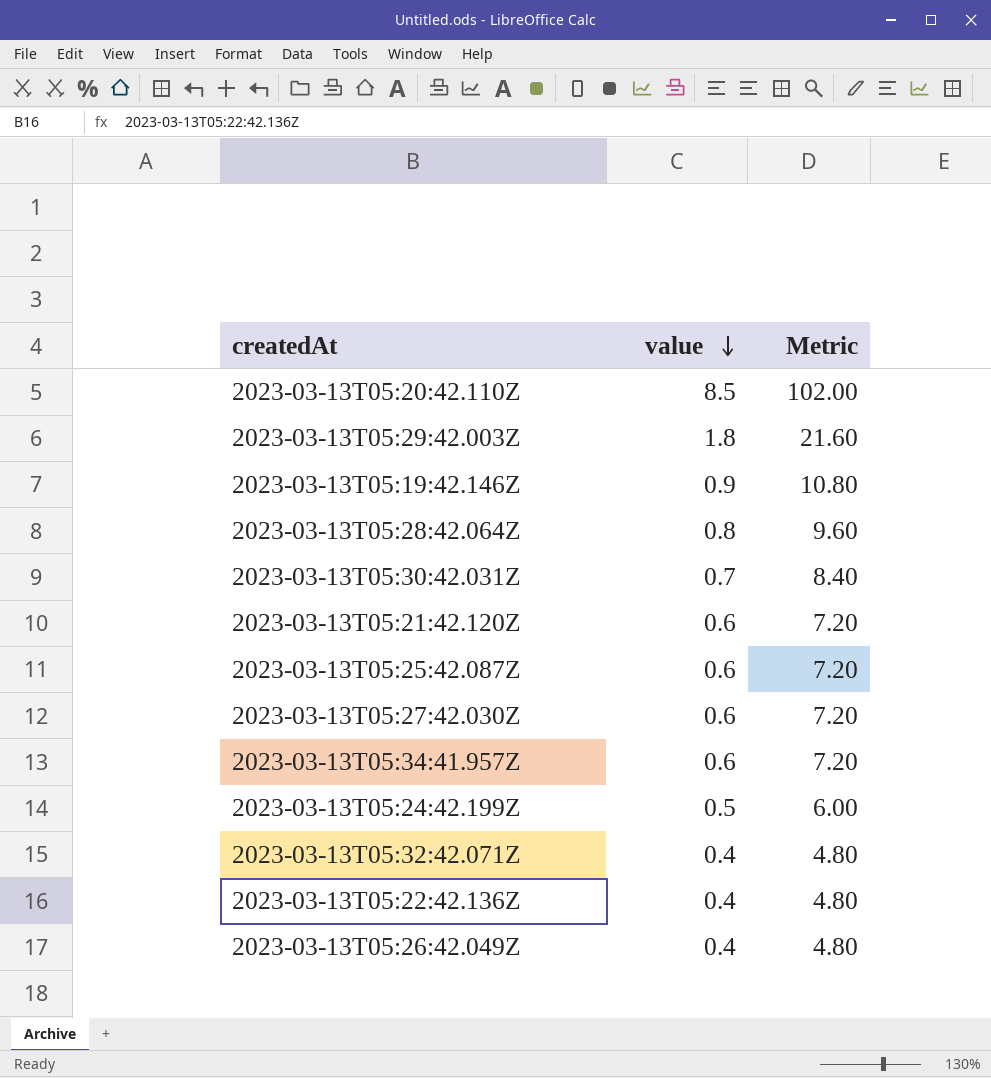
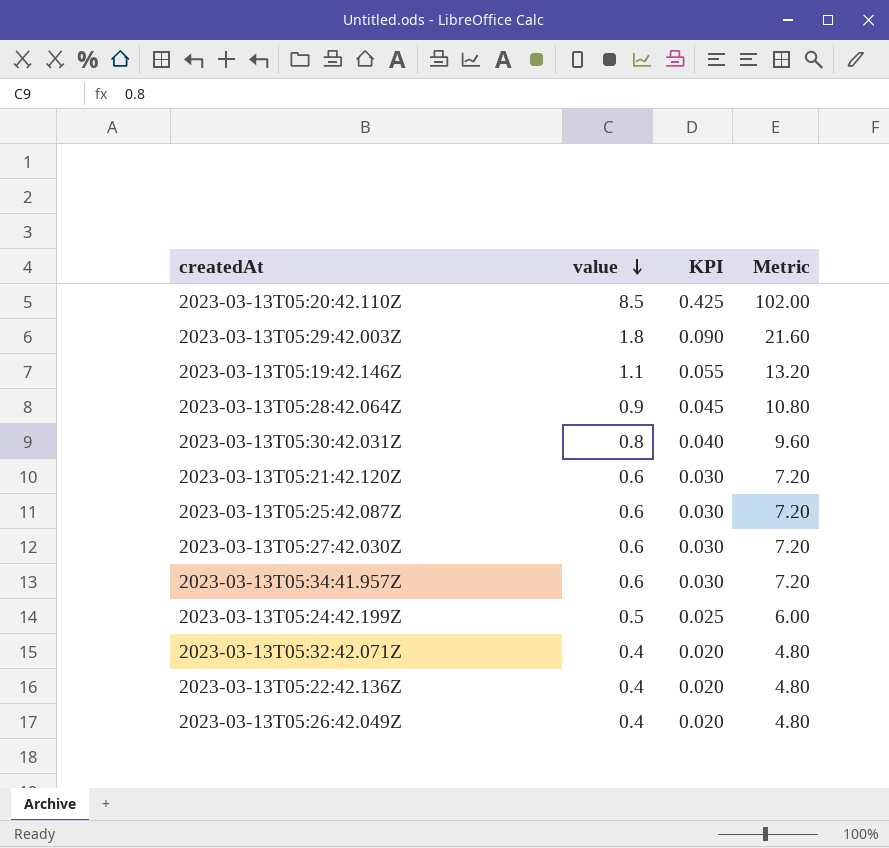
column KPI | formula: none -> [value] * 0.05
2023-03-13T05:19:42.146Z | value: 0.9 -> 1.1
2023-03-13T05:19:42.146Z | Metric: 10.80 -> 13.20
2023-03-13T05:28:42.064Z | value: 0.8 -> 0.9
2023-03-13T05:28:42.064Z | Metric: 9.60 -> 10.80
2023-03-13T05:30:42.031Z | value: 0.7 -> 0.8
2023-03-13T05:30:42.031Z | Metric: 8.40 -> 9.60

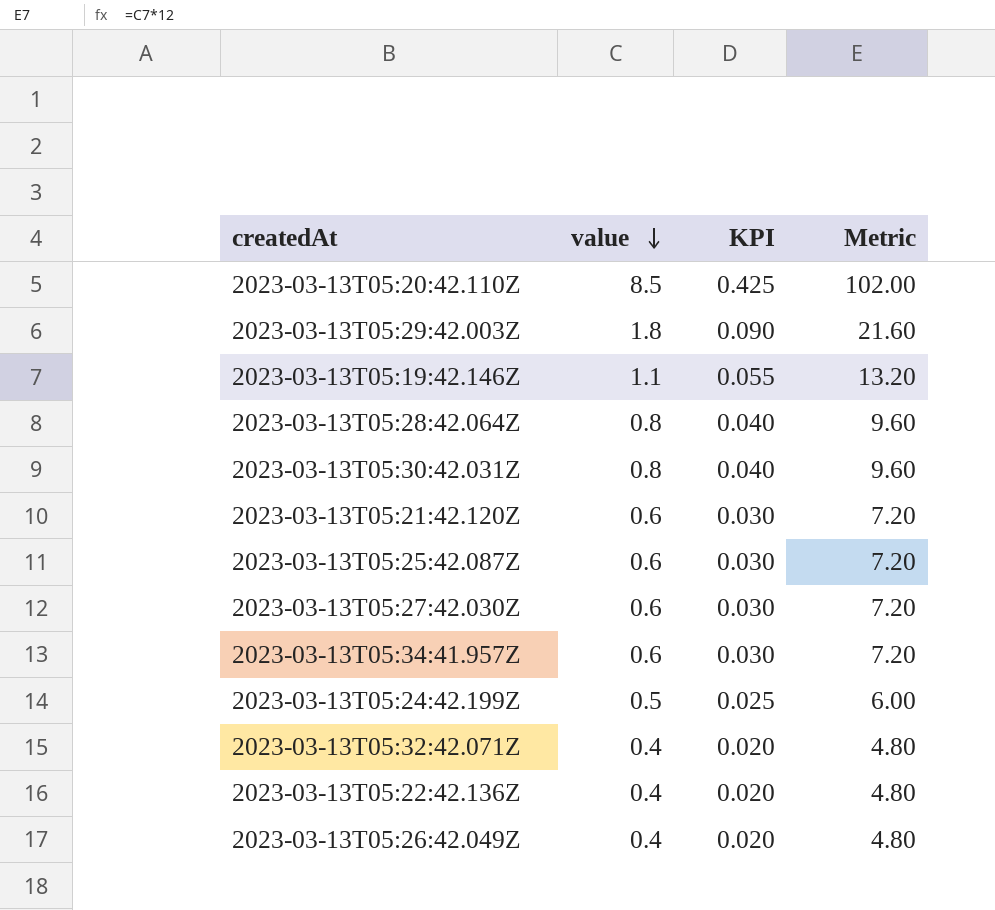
2023-03-13T05:28:42.064Z | value: 0.9 -> 0.8
2023-03-13T05:28:42.064Z | KPI: 0.045 -> 0.040
2023-03-13T05:28:42.064Z | Metric: 10.80 -> 9.60

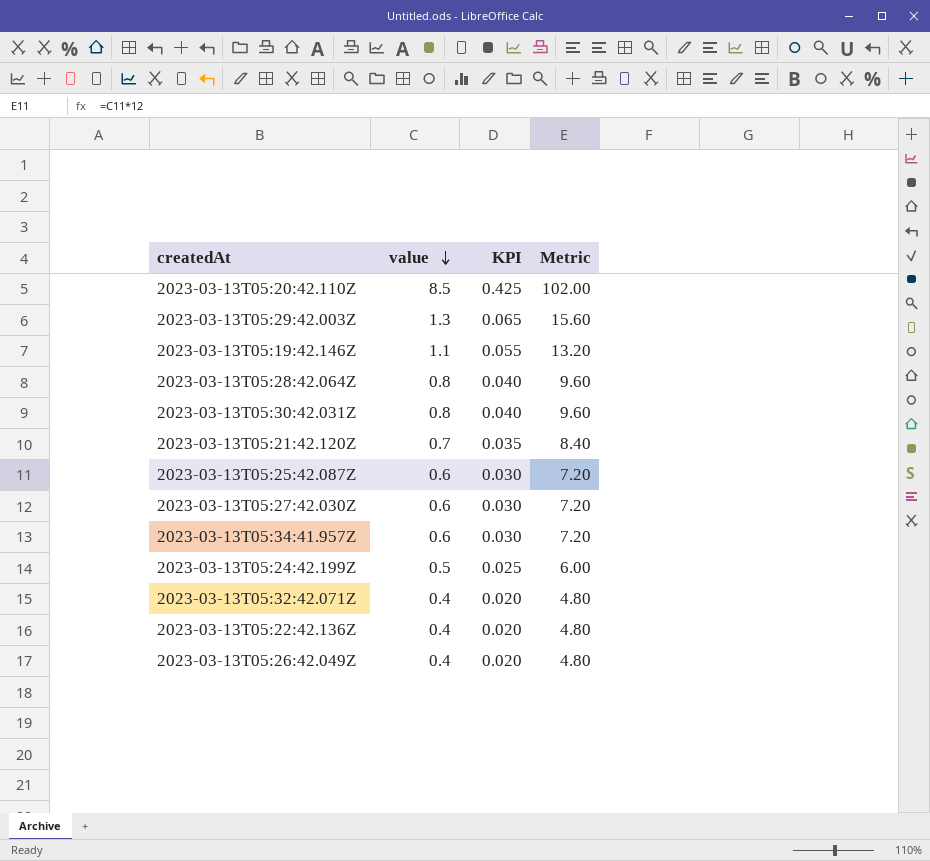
2023-03-13T05:29:42.003Z | value: 1.8 -> 1.3
2023-03-13T05:29:42.003Z | KPI: 0.090 -> 0.065
2023-03-13T05:29:42.003Z | Metric: 21.60 -> 15.60
2023-03-13T05:21:42.120Z | value: 0.6 -> 0.7
2023-03-13T05:21:42.120Z | KPI: 0.030 -> 0.035
2023-03-13T05:21:42.120Z | Metric: 7.20 -> 8.40

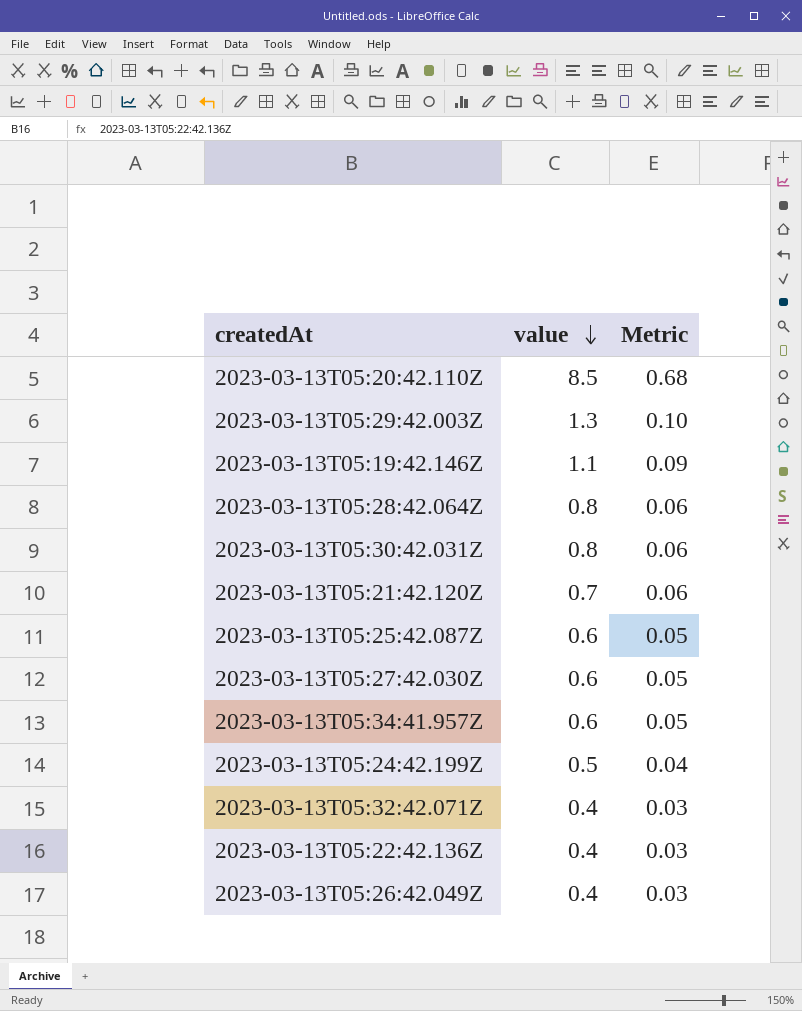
column KPI | formula: [value] * 0.05 -> none
column Metric | formula: [value] * 12 -> [value] * 0.08

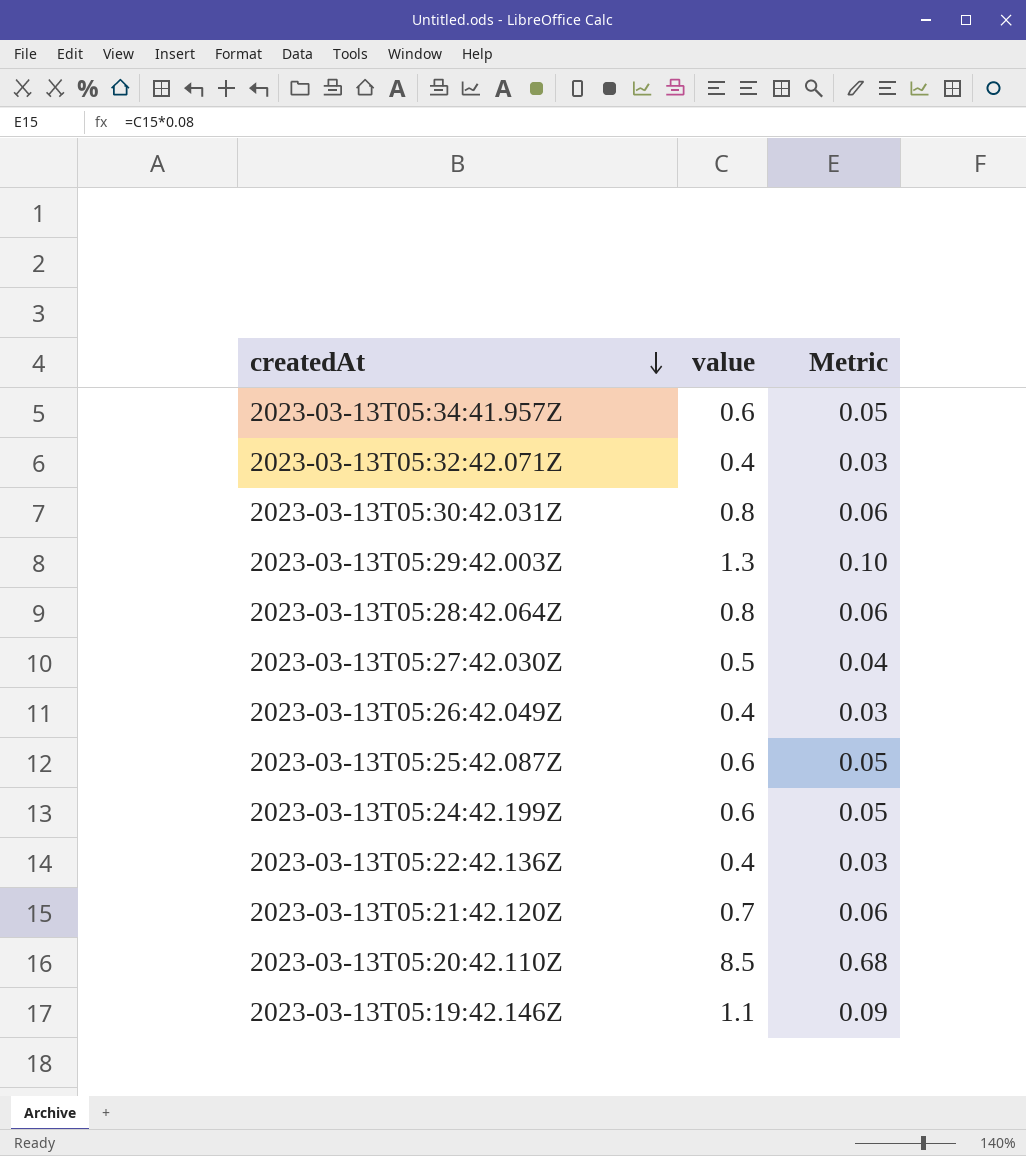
row order: value descending -> createdAt descending
2023-03-13T05:27:42.030Z | value: 0.6 -> 0.5
2023-03-13T05:27:42.030Z | Metric: 0.05 -> 0.04
2023-03-13T05:24:42.199Z | value: 0.5 -> 0.6
2023-03-13T05:24:42.199Z | Metric: 0.04 -> 0.05

